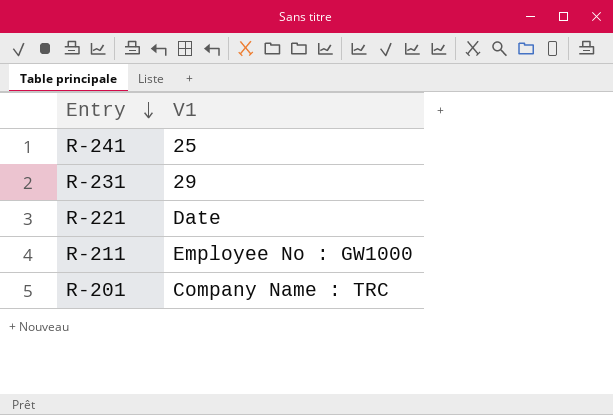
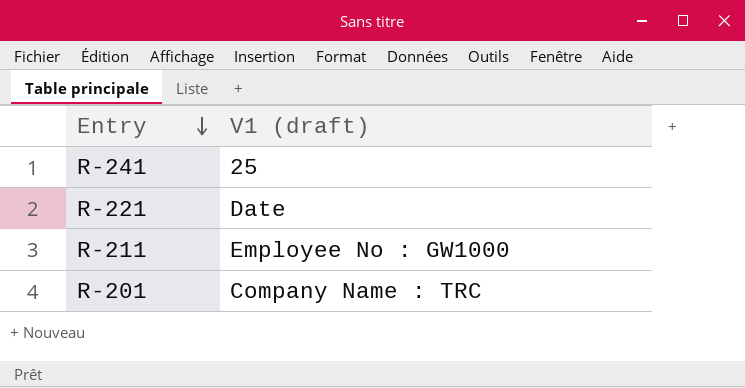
column name: V1 -> V1 (draft)
row R-231: 29 -> none

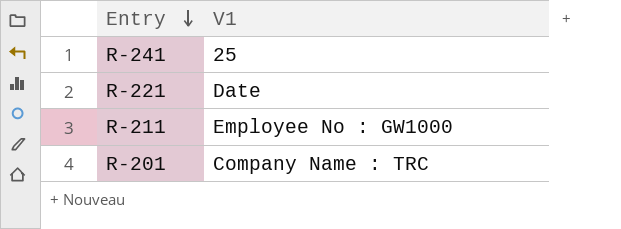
column name: V1 (draft) -> V1

